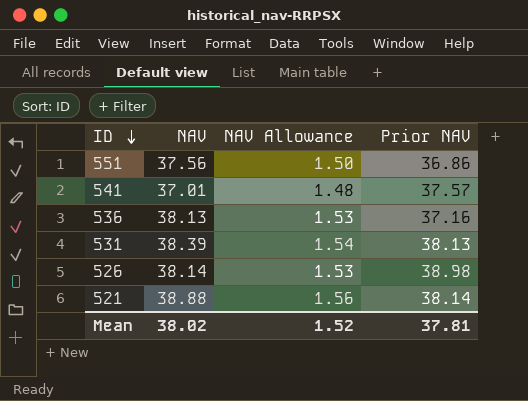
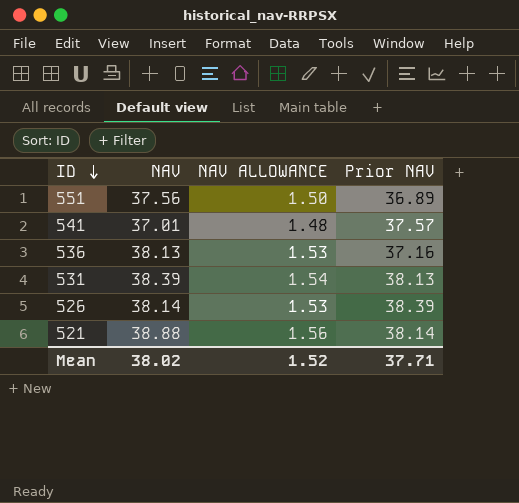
column name: NAV Allowance -> NAV ALLOWANCE
551 | Prior NAV: 36.86 -> 36.89
526 | Prior NAV: 38.98 -> 38.39
Mean | Prior NAV: 37.81 -> 37.71

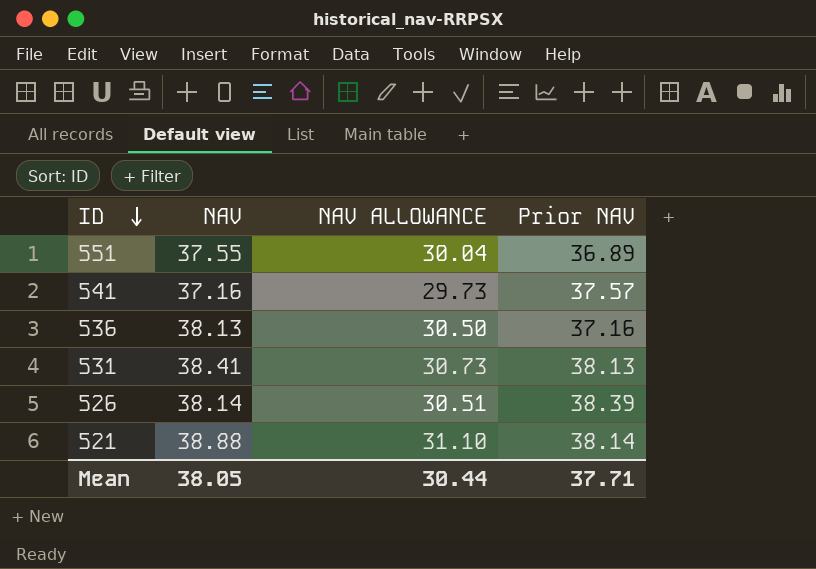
column NAV ALLOWANCE | formula: [NAV] * 0.04 -> [NAV] * 0.8
551 | NAV: 37.56 -> 37.55
541 | NAV: 37.01 -> 37.16
531 | NAV: 38.39 -> 38.41
Mean | NAV: 38.02 -> 38.05
Mean | NAV ALLOWANCE: 1.52 -> 30.44

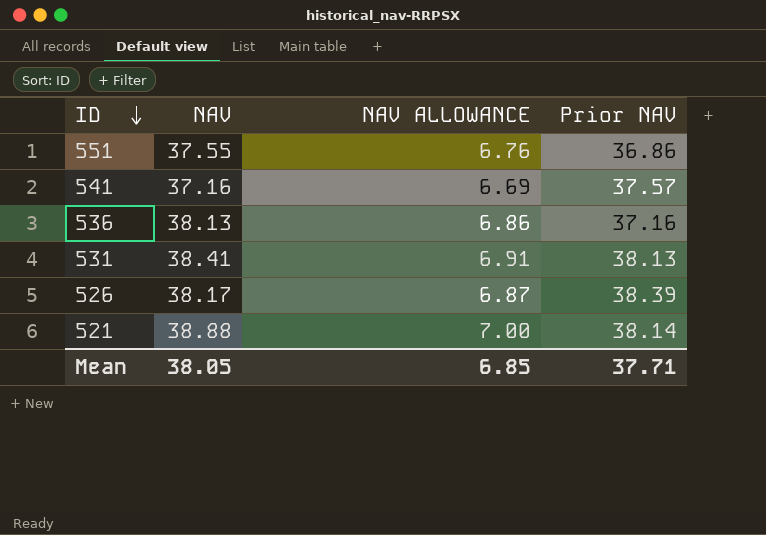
column NAV ALLOWANCE | formula: [NAV] * 0.8 -> [NAV] * 0.18
551 | Prior NAV: 36.89 -> 36.86
526 | NAV: 38.14 -> 38.17
Mean | NAV ALLOWANCE: 30.44 -> 6.85

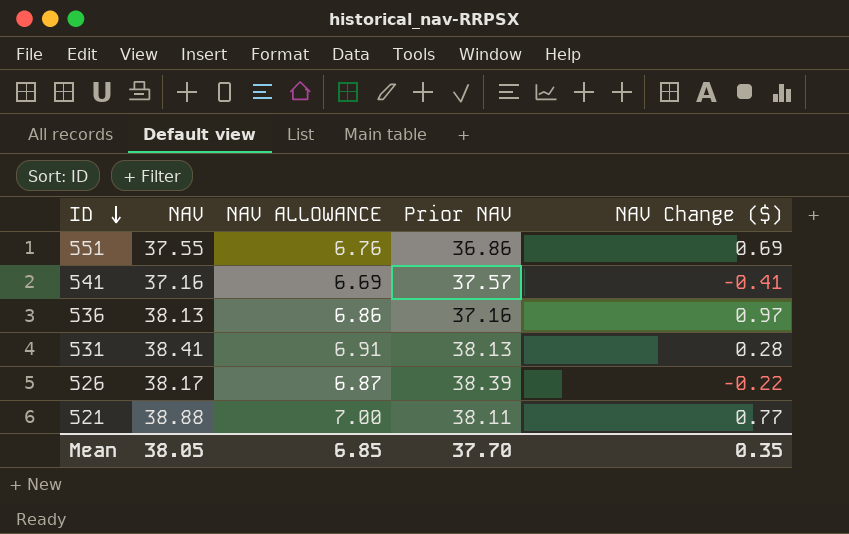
column NAV Change ($) | formula: none -> [NAV] - [Prior NAV]
521 | Prior NAV: 38.14 -> 38.11
Mean | Prior NAV: 37.71 -> 37.70

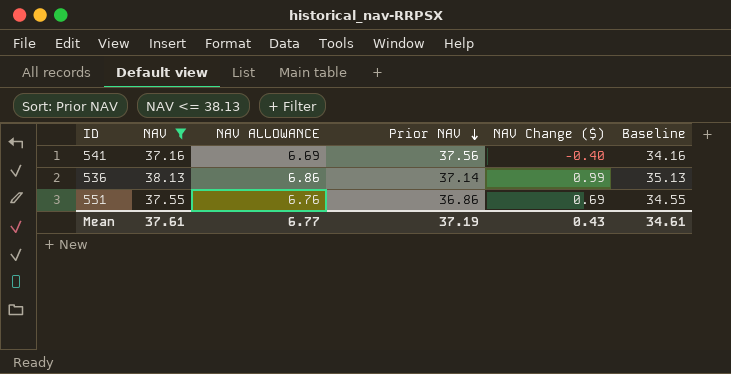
filter: none -> NAV <= 38.13
row order: ID descending -> Prior NAV descending
column Baseline | formula: none -> [NAV] - 3
541 | Prior NAV: 37.57 -> 37.56
541 | NAV Change ($): -0.41 -> -0.40
536 | Prior NAV: 37.16 -> 37.14
536 | NAV Change ($): 0.97 -> 0.99
Mean | NAV: 38.05 -> 37.61
Mean | NAV ALLOWANCE: 6.85 -> 6.77
Mean | Prior NAV: 37.70 -> 37.19
Mean | NAV Change ($): 0.35 -> 0.43

